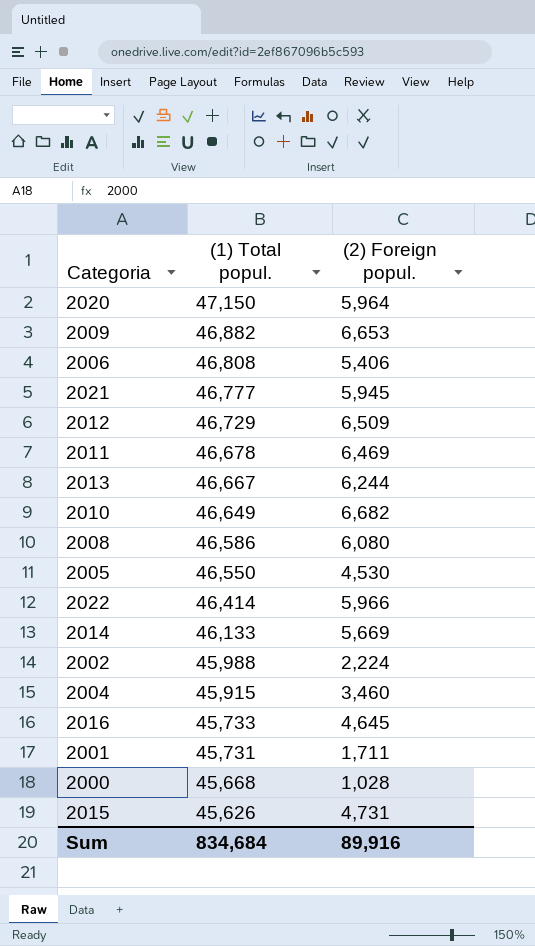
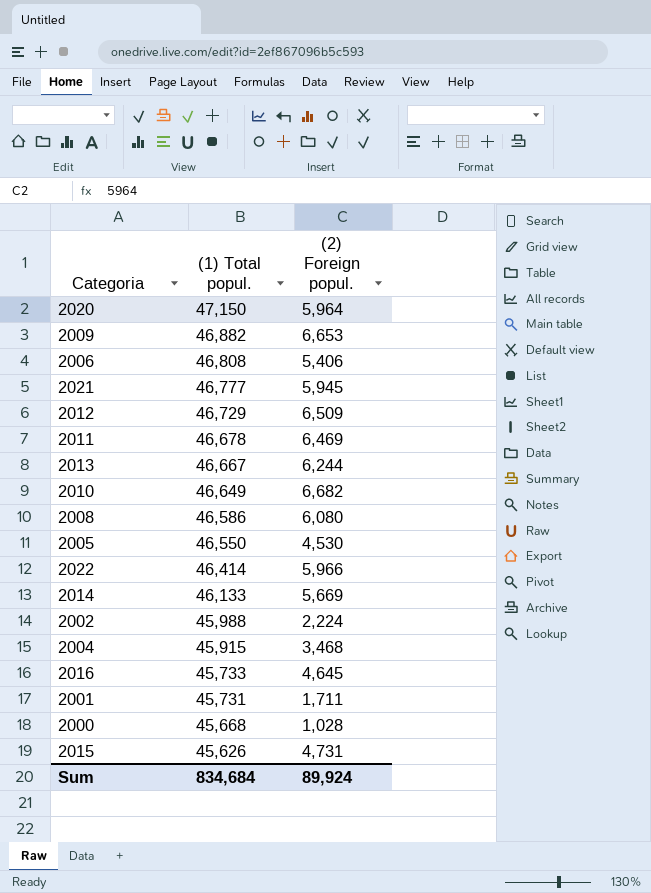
2004 | (2) Foreign popul.: 3,460 -> 3,468
Sum | (2) Foreign popul.: 89,916 -> 89,924

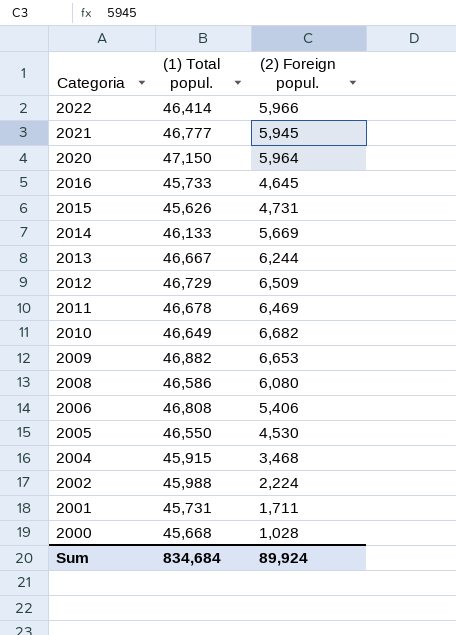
row order: (1) Total popul. descending -> Categoria descending

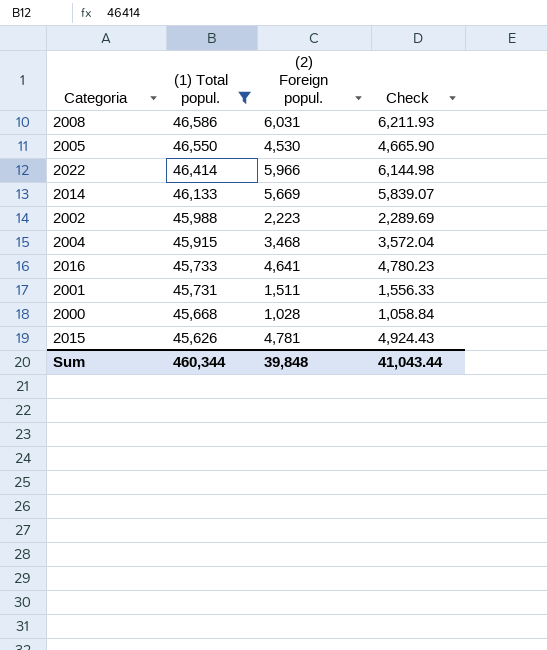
filter: none -> (1) Total popul. <= 46,586
row order: Categoria descending -> (1) Total popul. descending
column Check | formula: none -> [(2) Foreign popul.] * 1.03
2008 | (2) Foreign popul.: 6,080 -> 6,031
2002 | (2) Foreign popul.: 2,224 -> 2,223
2016 | (2) Foreign popul.: 4,645 -> 4,641
2001 | (2) Foreign popul.: 1,711 -> 1,511
2015 | (2) Foreign popul.: 4,731 -> 4,781
Sum | (1) Total popul.: 834,684 -> 460,344
Sum | (2) Foreign popul.: 89,924 -> 39,848

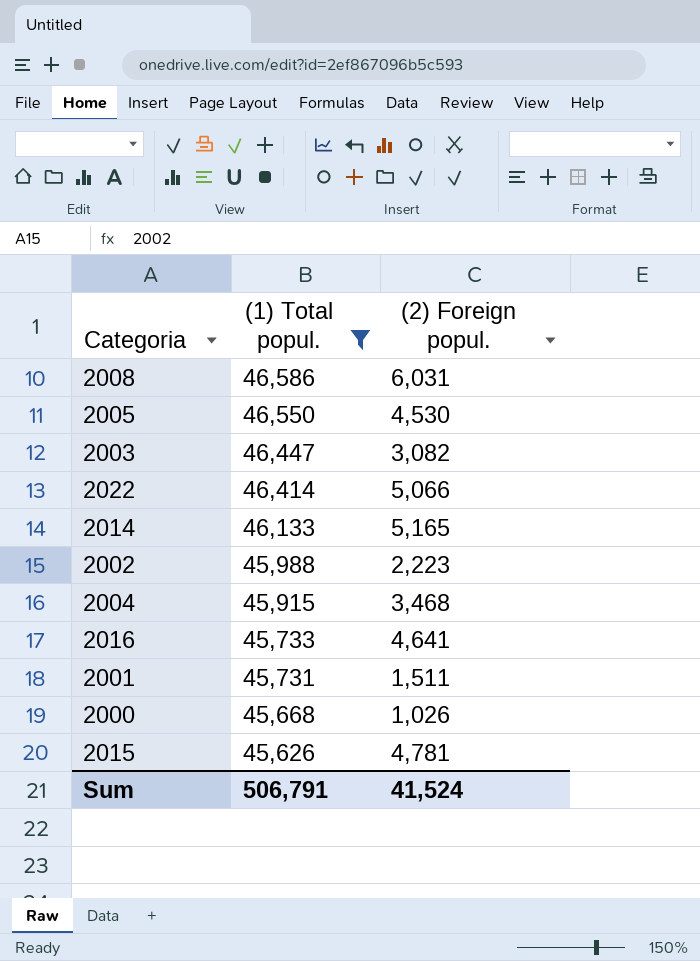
column Check | formula: [(2) Foreign popul.] * 1.03 -> none
row 2003: none -> 46,447 | 3,082
2022 | (2) Foreign popul.: 5,966 -> 5,066
2014 | (2) Foreign popul.: 5,669 -> 5,165
2000 | (2) Foreign popul.: 1,028 -> 1,026
Sum | (1) Total popul.: 460,344 -> 506,791
Sum | (2) Foreign popul.: 39,848 -> 41,524

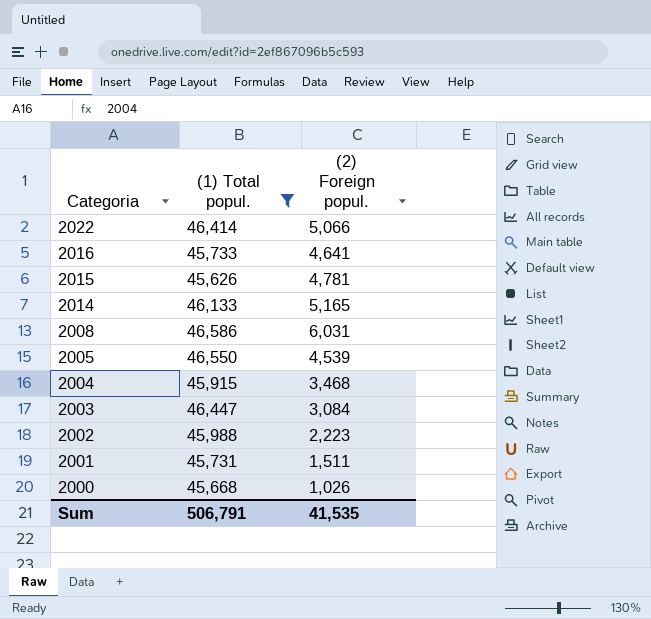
row order: (1) Total popul. descending -> Categoria descending
2005 | (2) Foreign popul.: 4,530 -> 4,539
2003 | (2) Foreign popul.: 3,082 -> 3,084
Sum | (2) Foreign popul.: 41,524 -> 41,535

